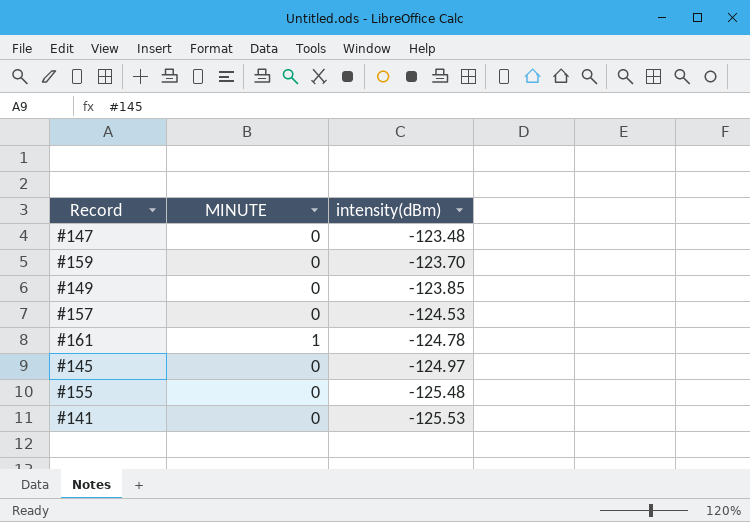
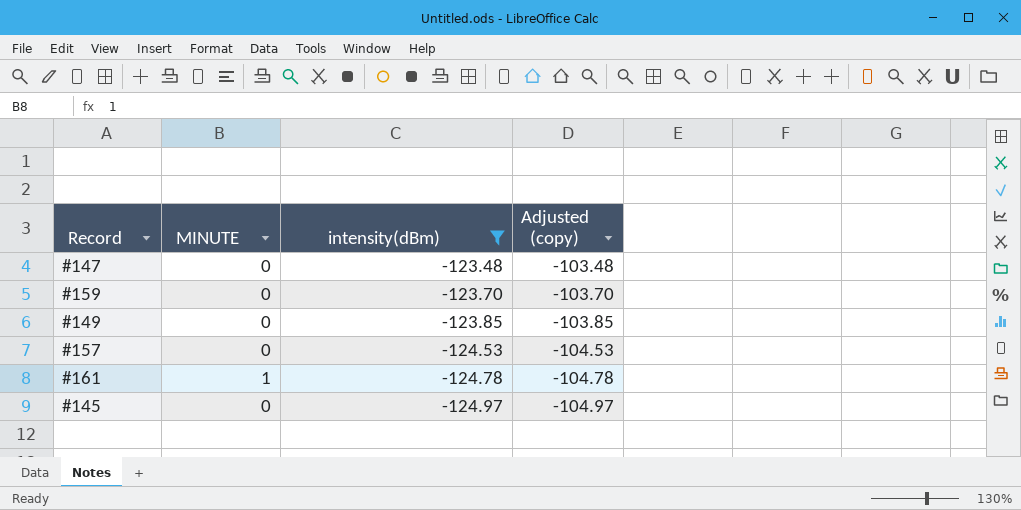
filter: none -> intensity(dBm) >= -124.97
column Adjusted (copy) | formula: none -> [intensity(dBm)] + 20

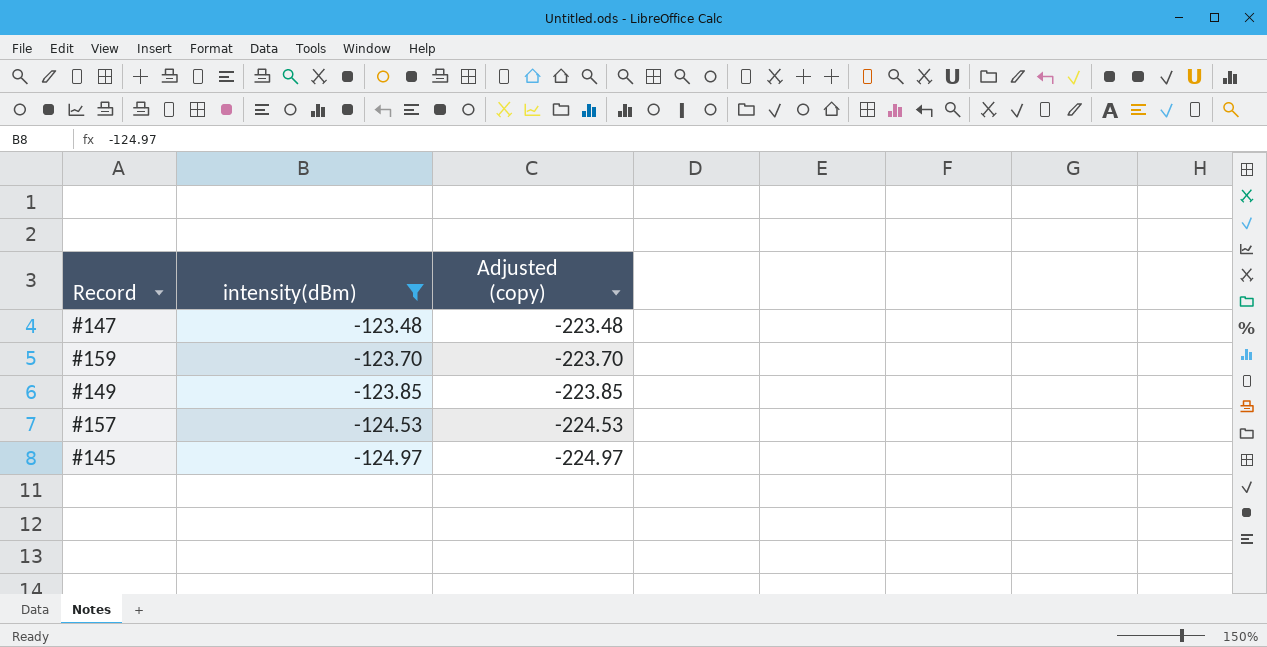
column MINUTE | position: 2 -> none
column Adjusted (copy) | formula: [intensity(dBm)] + 20 -> [intensity(dBm)] - 100
row #161: 1 | -124.78 | -104.78 -> none

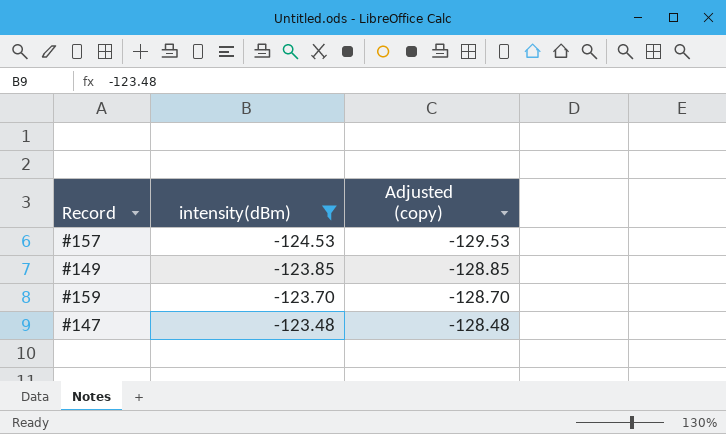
row order: intensity(dBm) descending -> intensity(dBm) ascending
column Adjusted (copy) | formula: [intensity(dBm)] - 100 -> [intensity(dBm)] - 5
row #145: -124.97 | -224.97 -> none

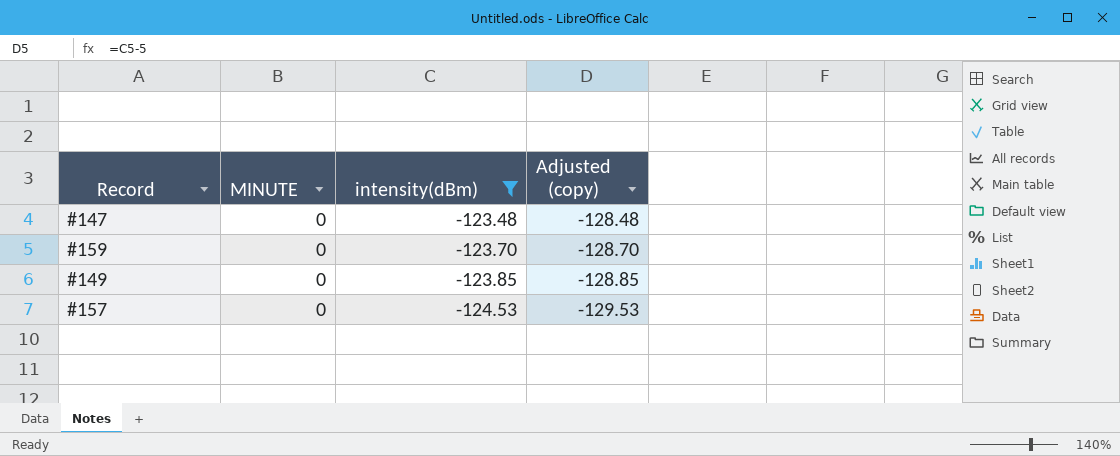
row order: intensity(dBm) ascending -> intensity(dBm) descending
column MINUTE | position: none -> 2

